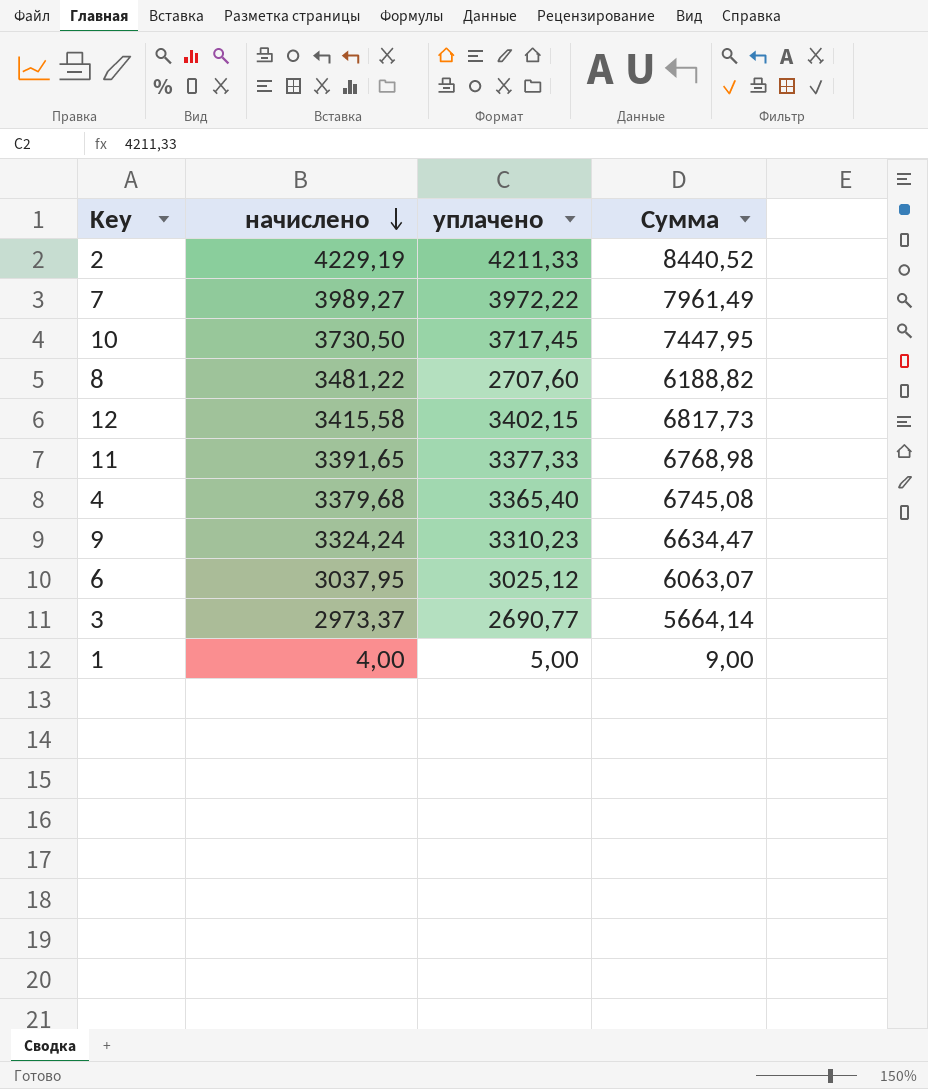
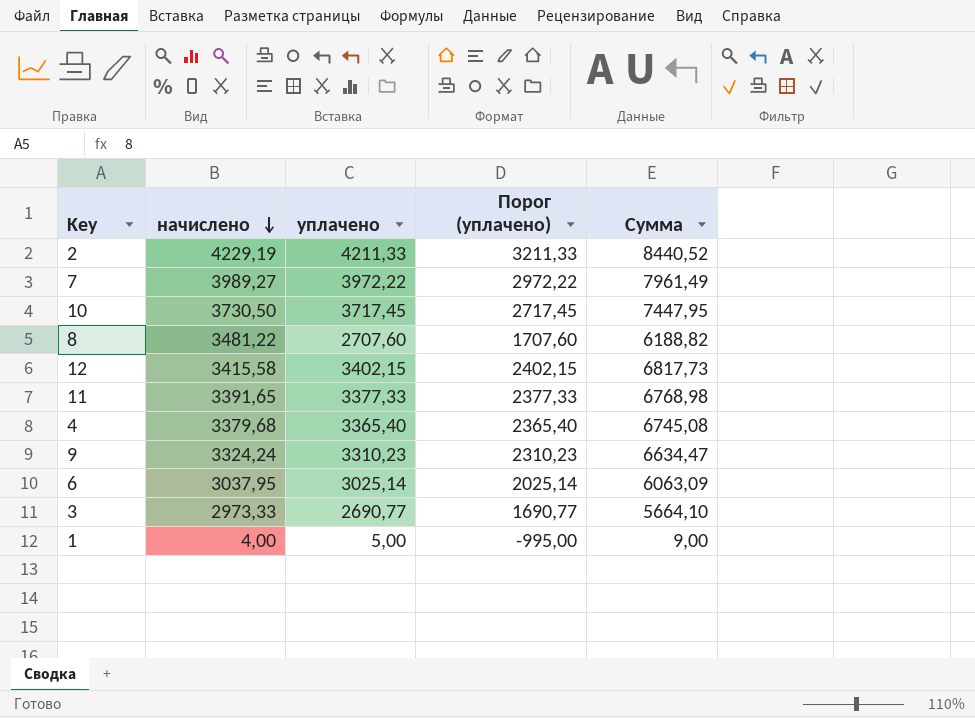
column Порог (уплачено) | formula: none -> [уплачено] - 1000
6 | уплачено: 3025,12 -> 3025,14
6 | Сумма: 6063,07 -> 6063,09
3 | начислено: 2973,37 -> 2973,33
3 | Сумма: 5664,14 -> 5664,10

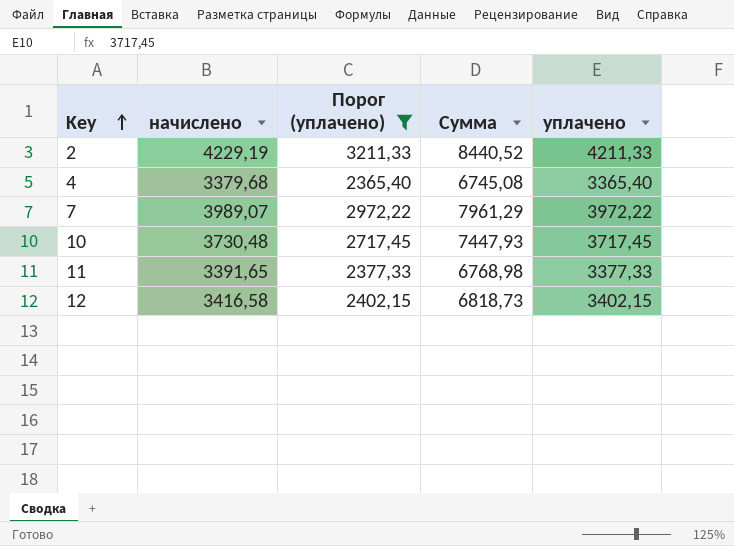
filter: none -> Порог (уплачено) >= 2365,40
row order: начислено descending -> Key ascending
column уплачено | position: 3 -> 5
7 | начислено: 3989,27 -> 3989,07
7 | Сумма: 7961,49 -> 7961,29
10 | начислено: 3730,50 -> 3730,48
10 | Сумма: 7447,95 -> 7447,93
12 | начислено: 3415,58 -> 3416,58
12 | Сумма: 6817,73 -> 6818,73

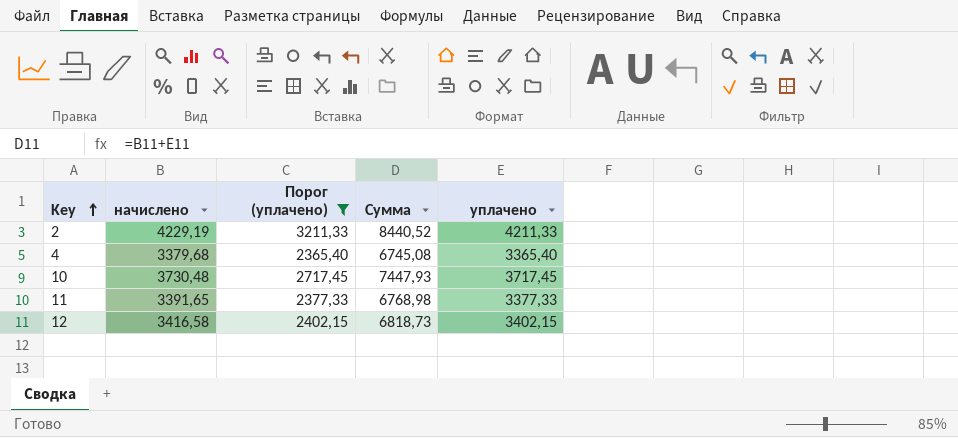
row 7: 3989,07 | 2972,22 | 7961,29 | 3972,22 -> none

